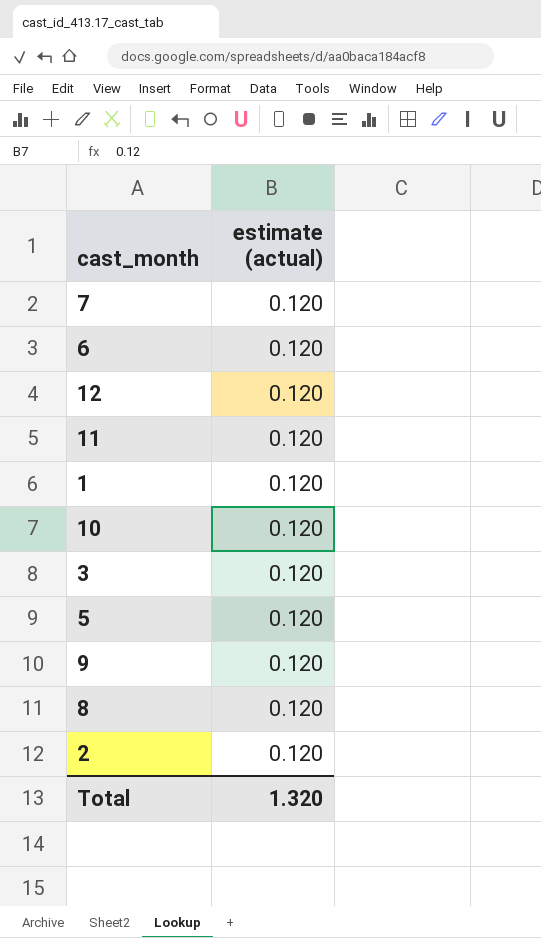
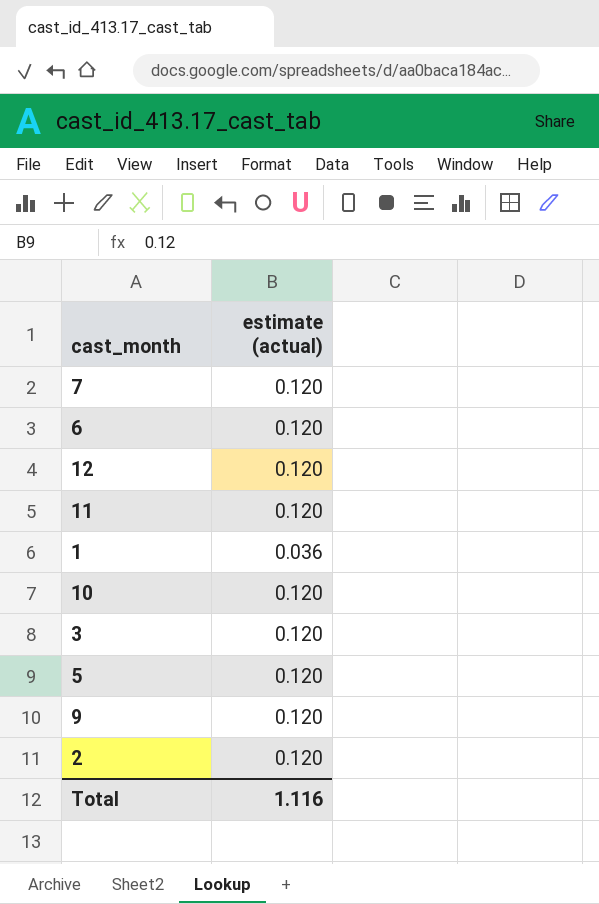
row 8: 0.120 -> none
1 | estimate (actual): 0.120 -> 0.036
Total | estimate (actual): 1.320 -> 1.116

